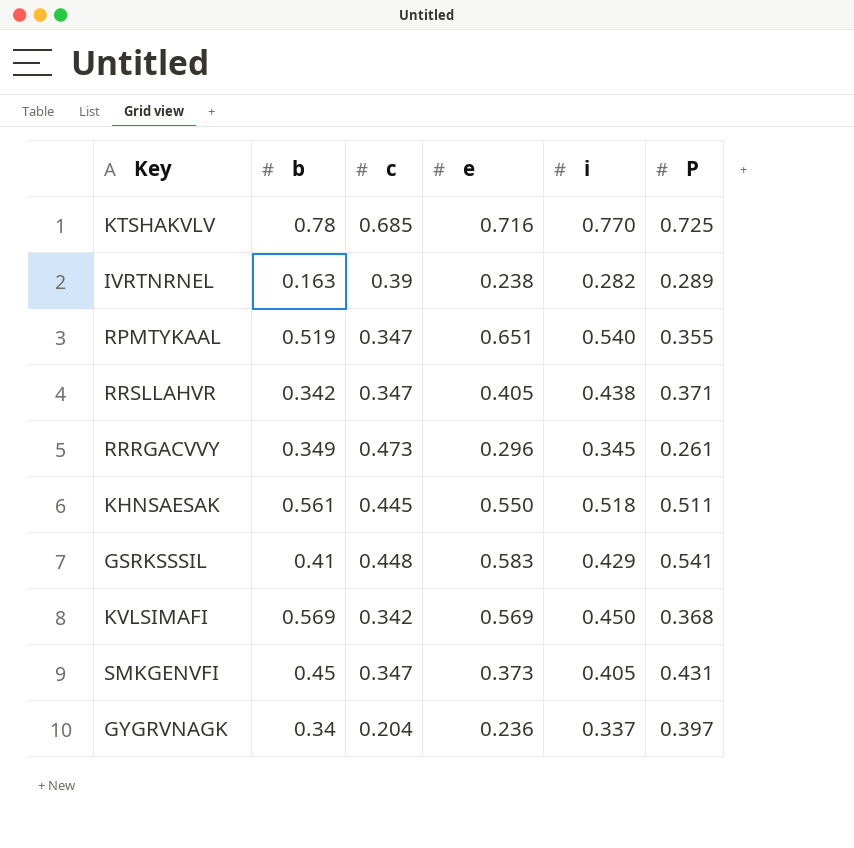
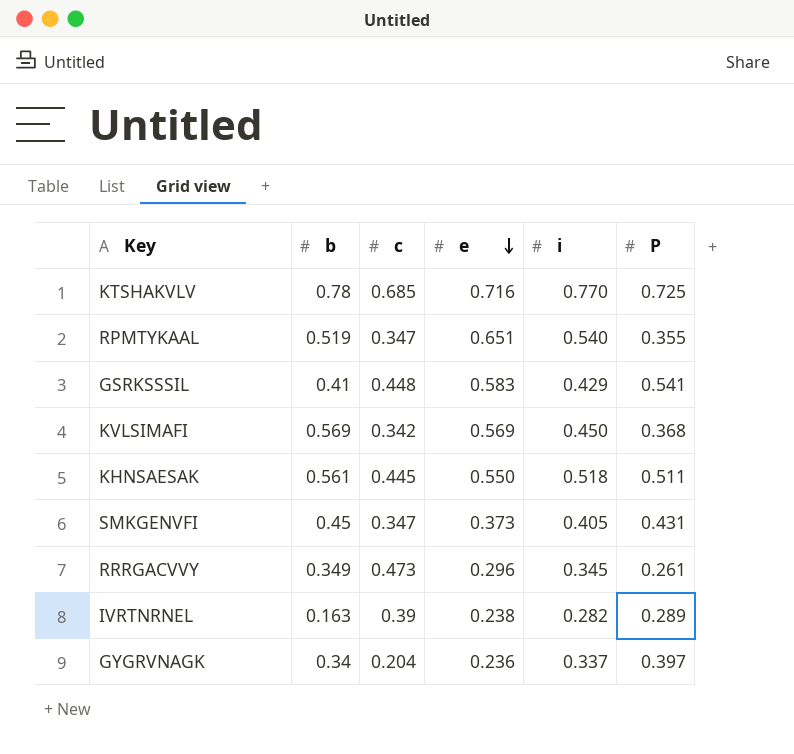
row order: none -> e descending
row RRSLLAHVR: 0.342 | 0.347 | 0.405 | 0.438 | 0.371 -> none

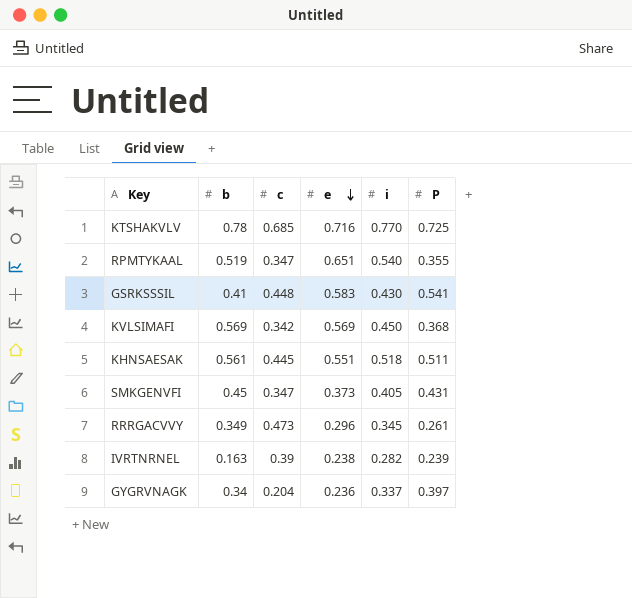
GSRKSSSIL | i: 0.429 -> 0.430
KHNSAESAK | e: 0.550 -> 0.551
IVRTNRNEL | P: 0.289 -> 0.239

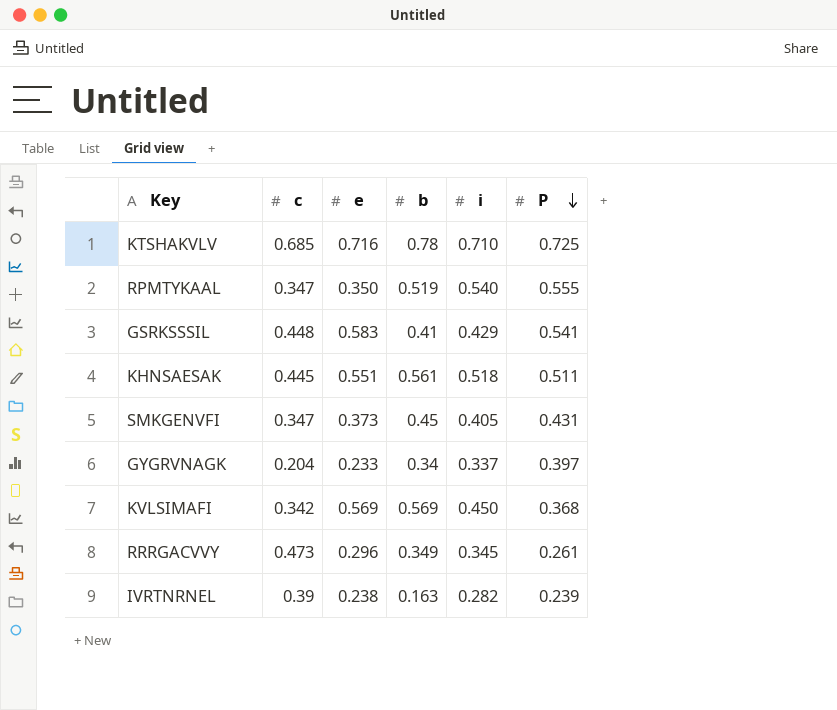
row order: e descending -> P descending
column b | position: 2 -> 4
KTSHAKVLV | i: 0.770 -> 0.710
RPMTYKAAL | e: 0.651 -> 0.350
RPMTYKAAL | P: 0.355 -> 0.555
GSRKSSSIL | i: 0.430 -> 0.429
GYGRVNAGK | e: 0.236 -> 0.233

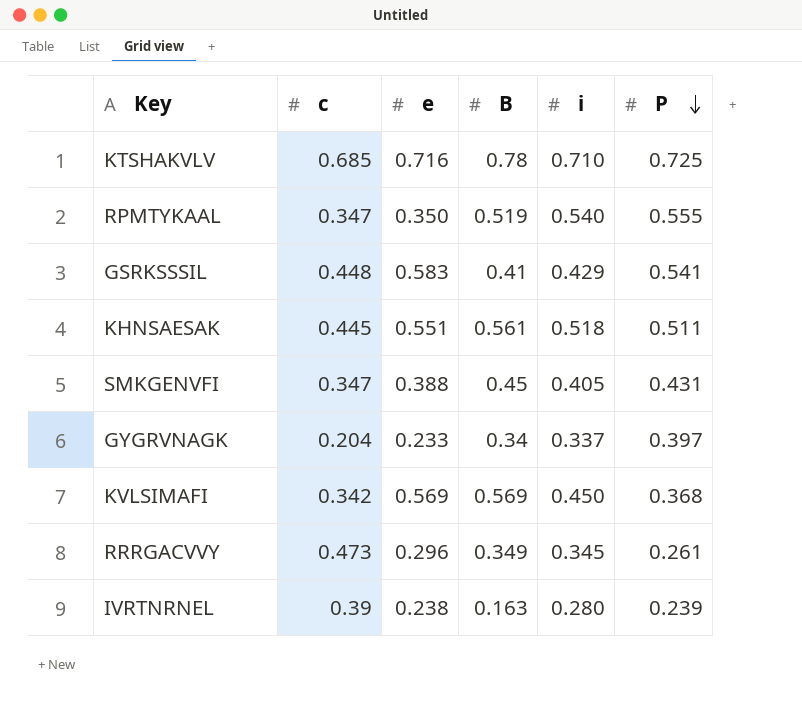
column name: b -> B
SMKGENVFI | e: 0.373 -> 0.388
IVRTNRNEL | i: 0.282 -> 0.280

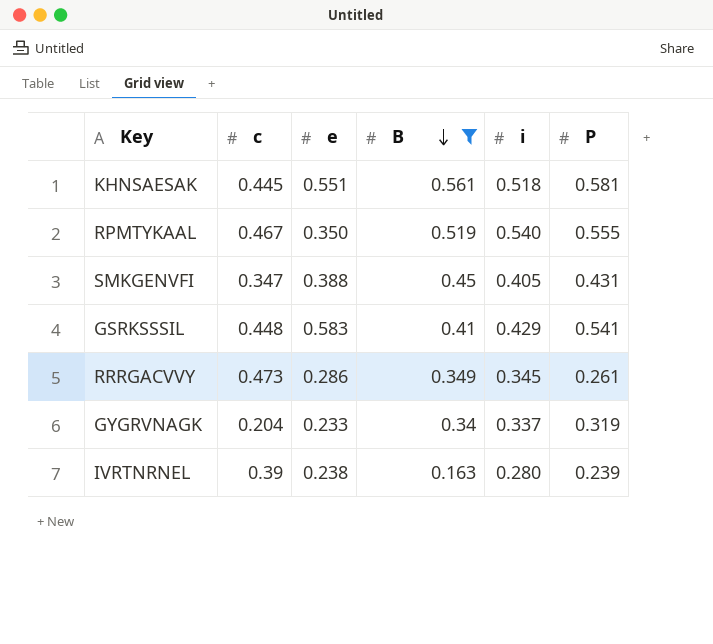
filter: none -> B <= 0.561
row order: P descending -> B descending
KHNSAESAK | P: 0.511 -> 0.581
RPMTYKAAL | c: 0.347 -> 0.467
RRRGACVVY | e: 0.296 -> 0.286
GYGRVNAGK | P: 0.397 -> 0.319

